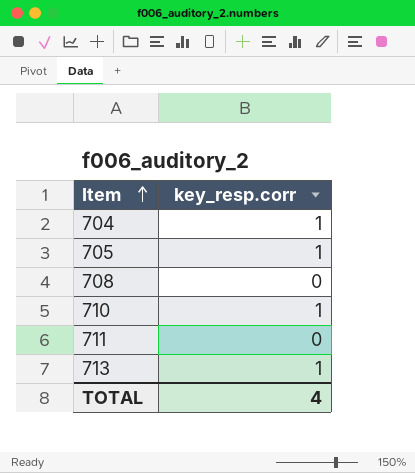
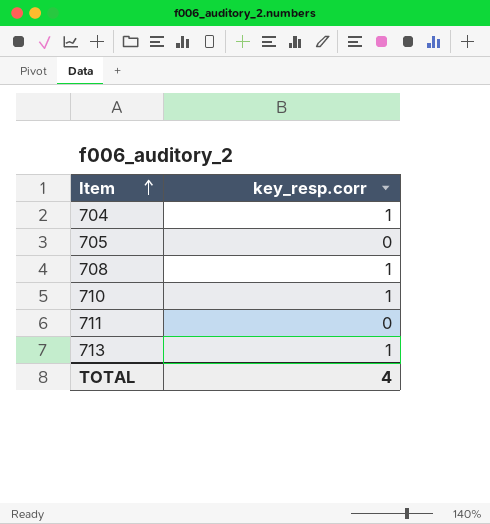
705 | key_resp.corr: 1 -> 0
708 | key_resp.corr: 0 -> 1

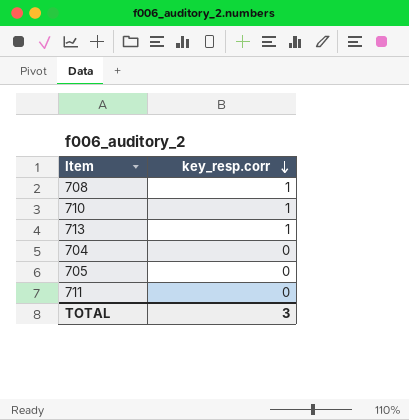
row order: Item ascending -> key_resp.corr descending
704 | key_resp.corr: 1 -> 0
TOTAL | key_resp.corr: 4 -> 3

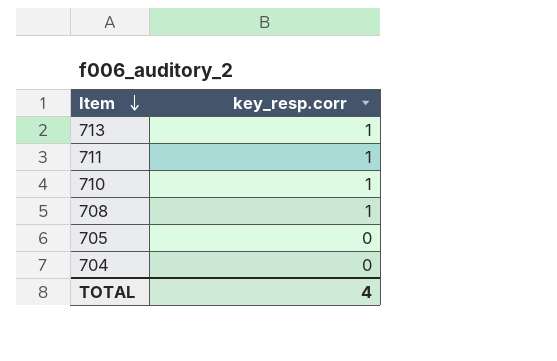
row order: key_resp.corr descending -> Item descending
711 | key_resp.corr: 0 -> 1
TOTAL | key_resp.corr: 3 -> 4

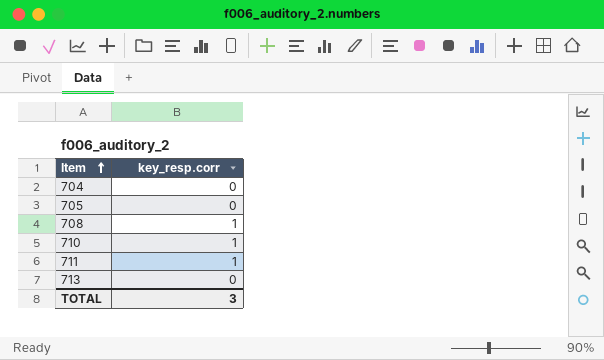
row order: Item descending -> Item ascending
713 | key_resp.corr: 1 -> 0
TOTAL | key_resp.corr: 4 -> 3

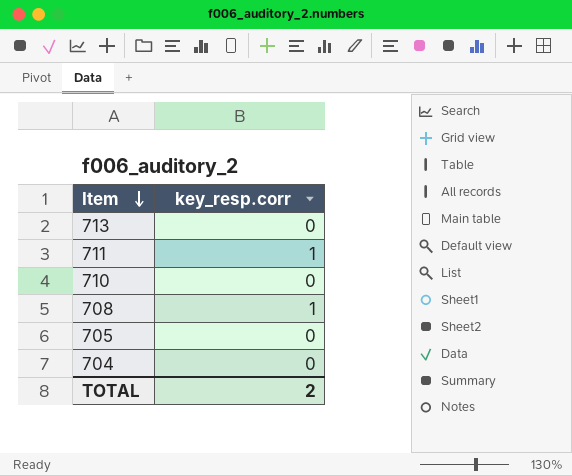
row order: Item ascending -> Item descending
710 | key_resp.corr: 1 -> 0
TOTAL | key_resp.corr: 3 -> 2

